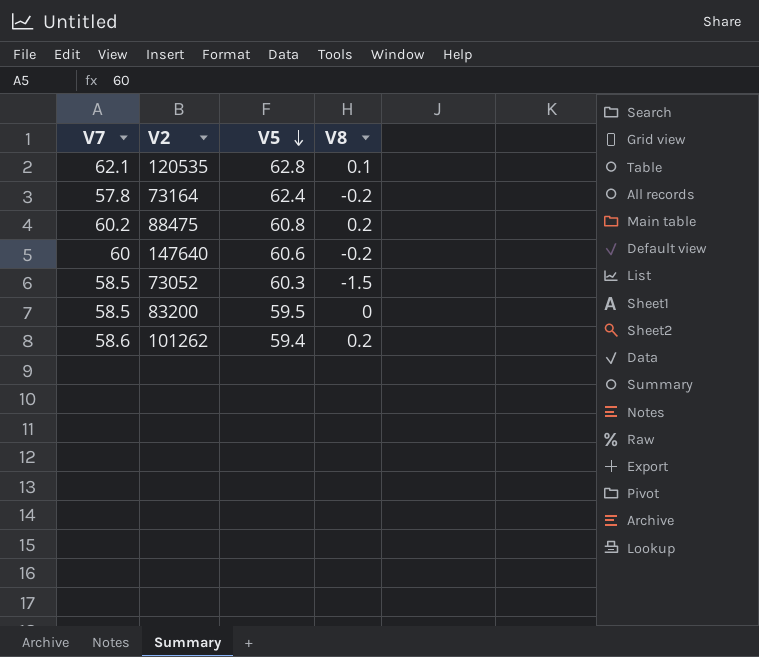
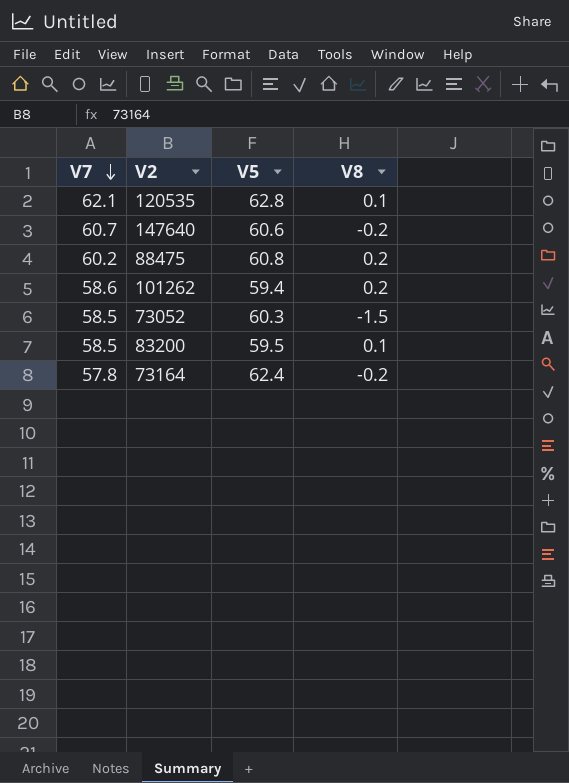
row order: V5 descending -> V7 descending
147640 | V7: 60 -> 60.7
83200 | V8: 0 -> 0.1

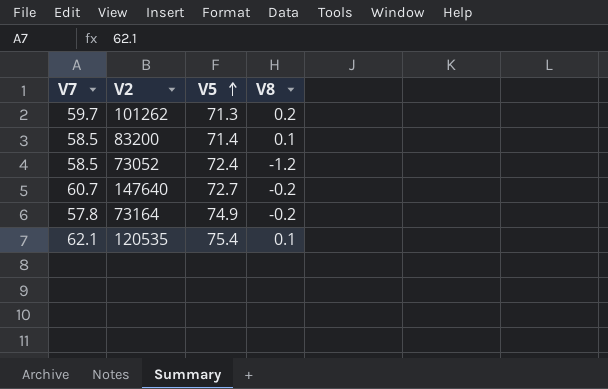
row order: V7 descending -> V5 ascending
row 88475: 60.2 | 60.8 | 0.2 -> none
101262 | V7: 58.6 -> 59.7
101262 | V5: 59.4 -> 71.3
83200 | V5: 59.5 -> 71.4
73052 | V5: 60.3 -> 72.4
73052 | V8: -1.5 -> -1.2
147640 | V5: 60.6 -> 72.7
73164 | V5: 62.4 -> 74.9
120535 | V5: 62.8 -> 75.4

